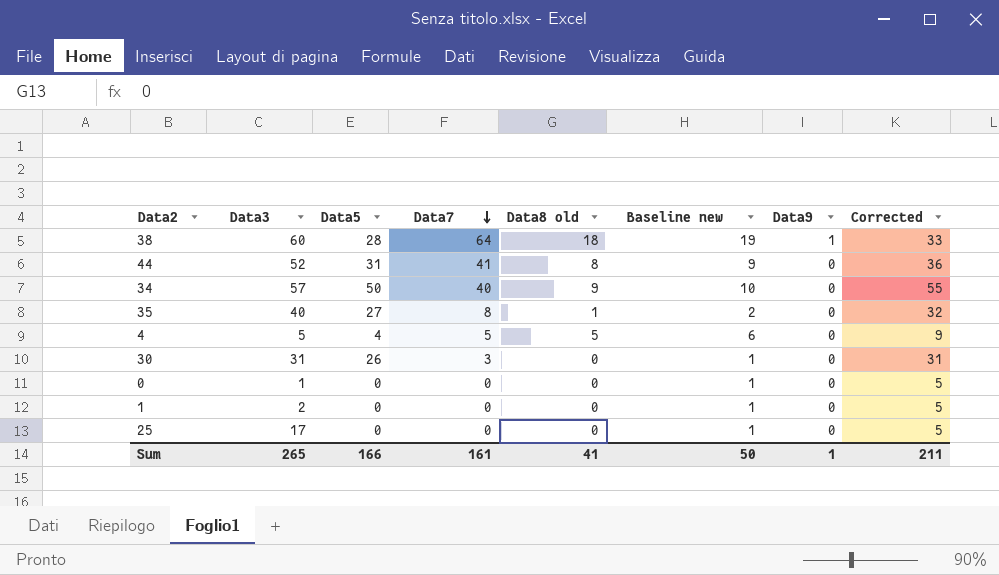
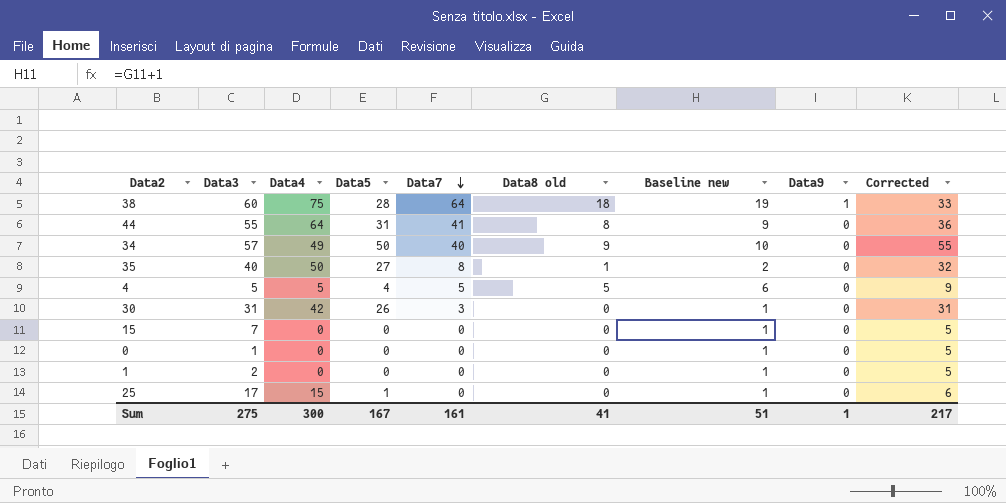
column Data4 | position: none -> 3
44 | Data3: 52 -> 55
row 15: none -> 7 | 0 | 0 | 0 | 0 | 1 | 0 | 5
25 | Data5: 0 -> 1
25 | Corrected: 5 -> 6
Sum | Data3: 265 -> 275
Sum | Data5: 166 -> 167
Sum | Baseline new: 50 -> 51
Sum | Corrected: 211 -> 217

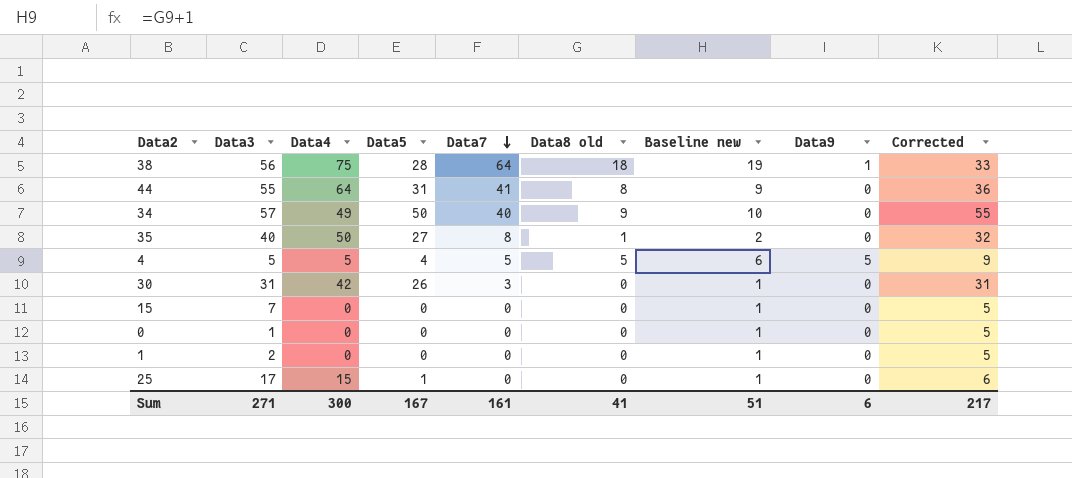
38 | Data3: 60 -> 56
4 | Data9: 0 -> 5
Sum | Data3: 275 -> 271
Sum | Data9: 1 -> 6

